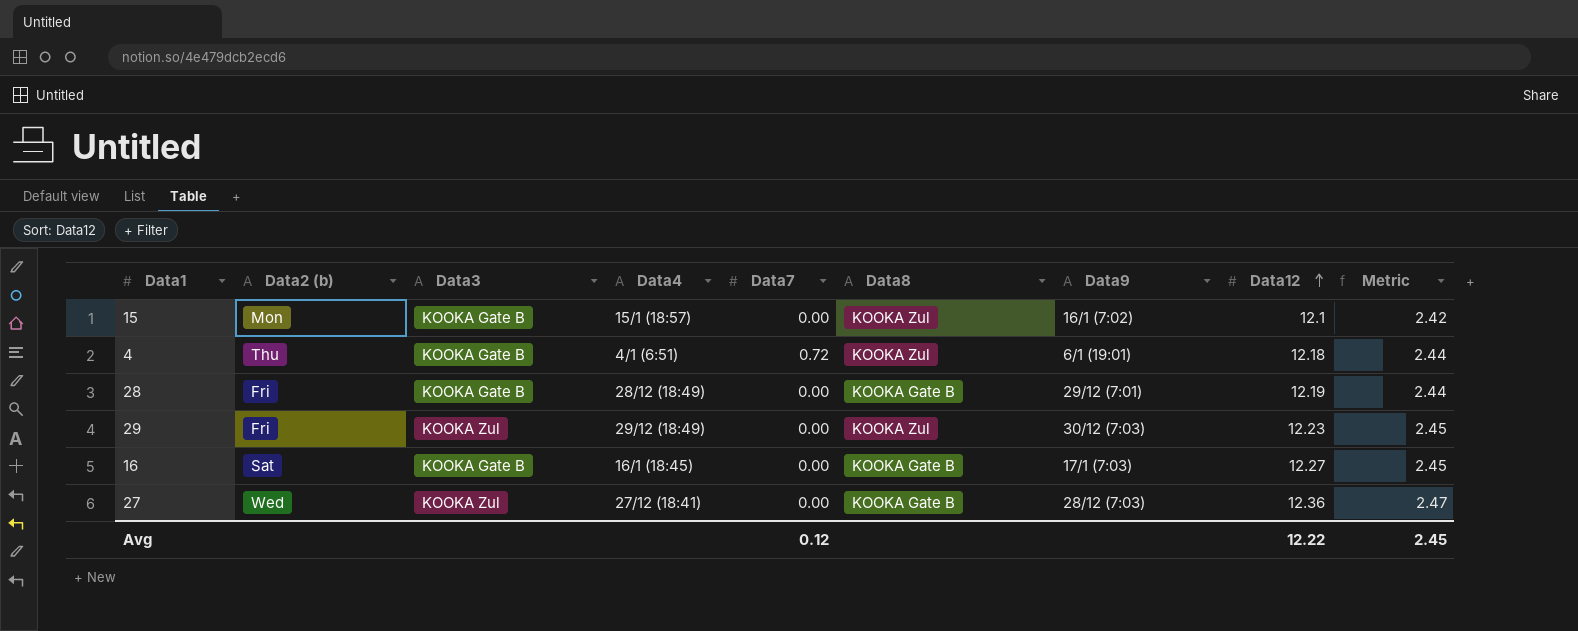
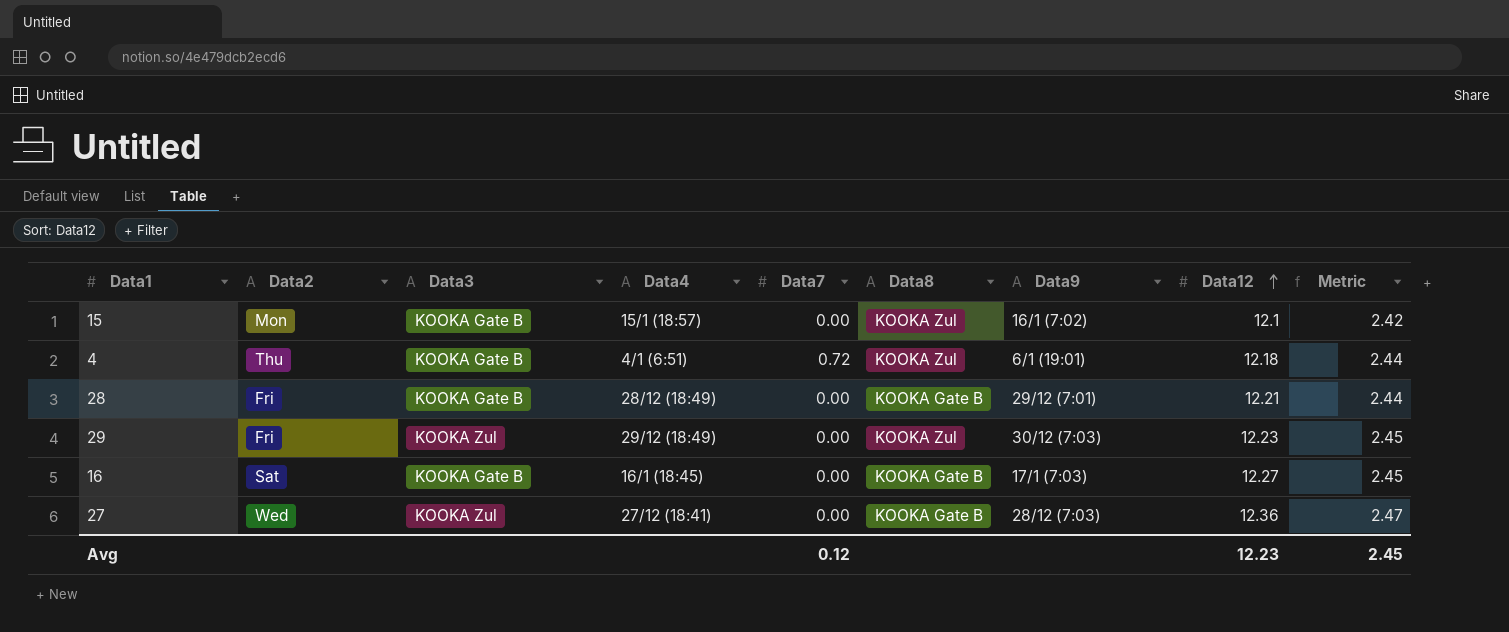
column name: Data2 (b) -> Data2
28 | Data12: 12.19 -> 12.21
Avg | Data12: 12.22 -> 12.23

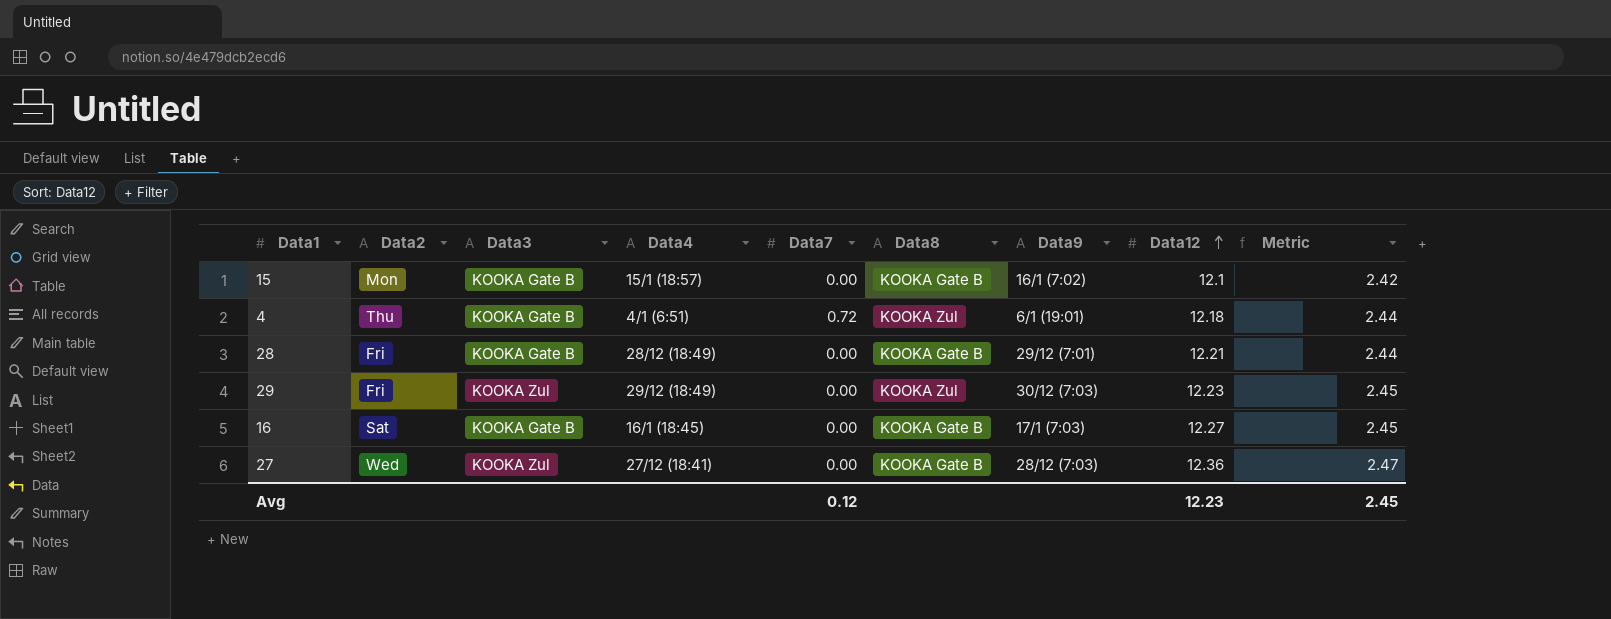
15 | Data8: KOOKA Zul -> KOOKA Gate B

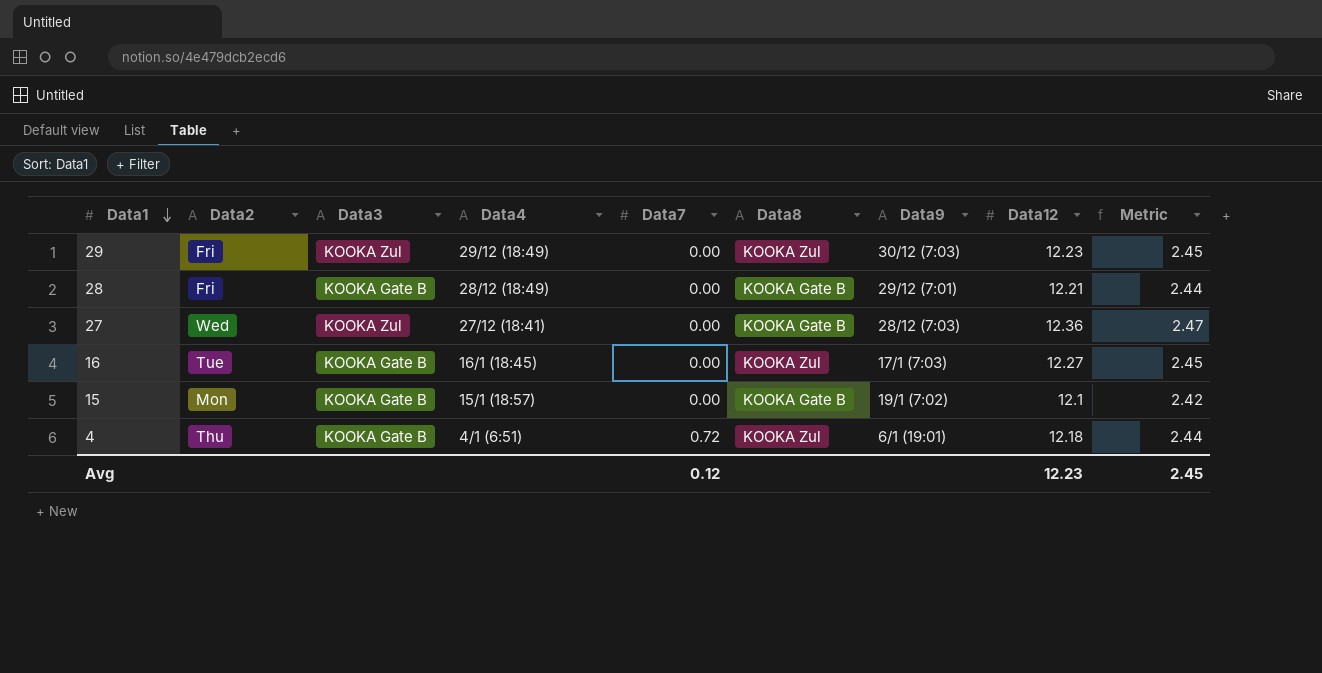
row order: Data12 ascending -> Data1 descending
16 | Data2: Sat -> Tue
16 | Data8: KOOKA Gate B -> KOOKA Zul
15 | Data9: 16/1 (7:02) -> 19/1 (7:02)

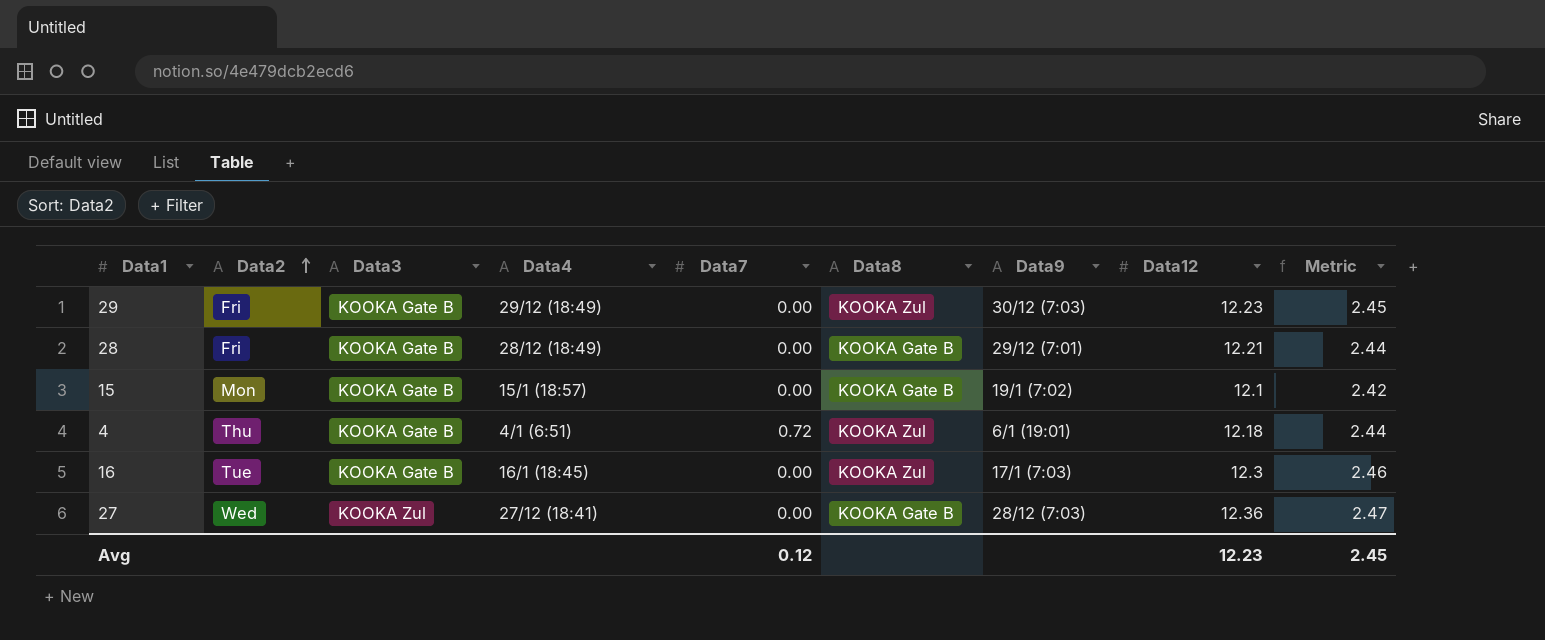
row order: Data1 descending -> Data2 ascending
29 | Data3: KOOKA Zul -> KOOKA Gate B
16 | Data12: 12.27 -> 12.3
16 | Metric: 2.45 -> 2.46

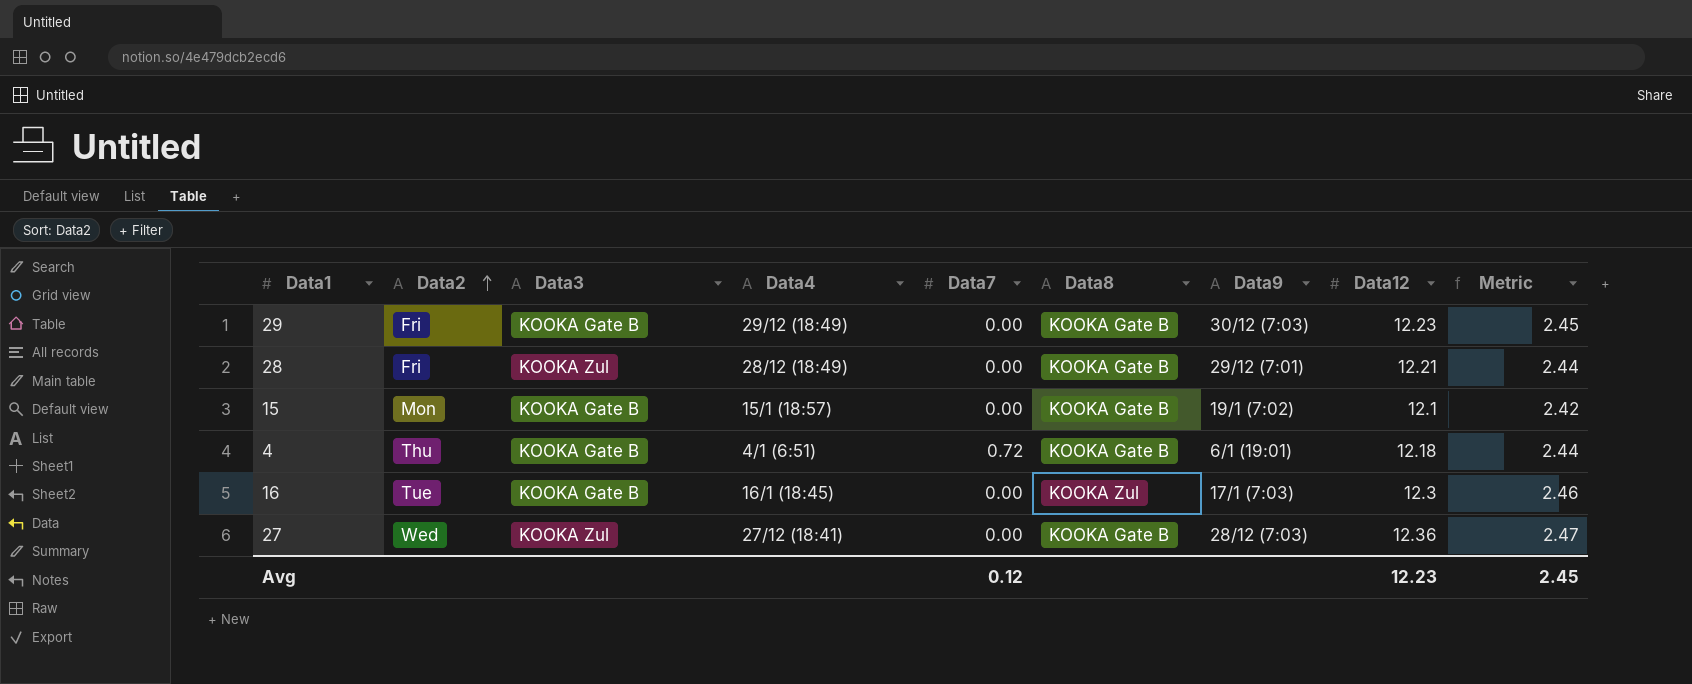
29 | Data8: KOOKA Zul -> KOOKA Gate B
28 | Data3: KOOKA Gate B -> KOOKA Zul
4 | Data8: KOOKA Zul -> KOOKA Gate B

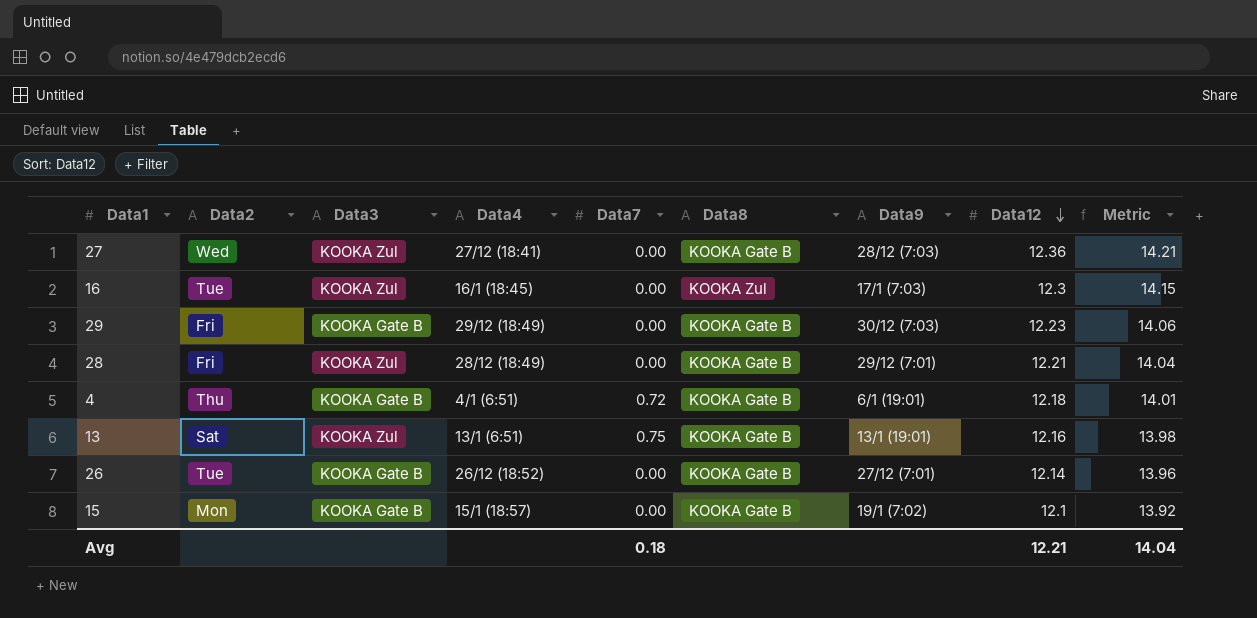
row order: Data2 ascending -> Data12 descending
column Metric | formula: [Data12] * 0.2 -> [Data12] * 1.15
16 | Data3: KOOKA Gate B -> KOOKA Zul
row 13: none -> Sat | KOOKA Zul | 13/1 (6:51) | 0.75 | KOOKA Gate B | 13/1 (19:01) | 12.16 | 13.98
row 26: none -> Tue | KOOKA Gate B | 26/12 (18:52) | 0.00 | KOOKA Gate B | 27/12 (7:01) | 12.14 | 13.96
Avg | Data7: 0.12 -> 0.18
Avg | Data12: 12.23 -> 12.21
Avg | Metric: 2.45 -> 14.04

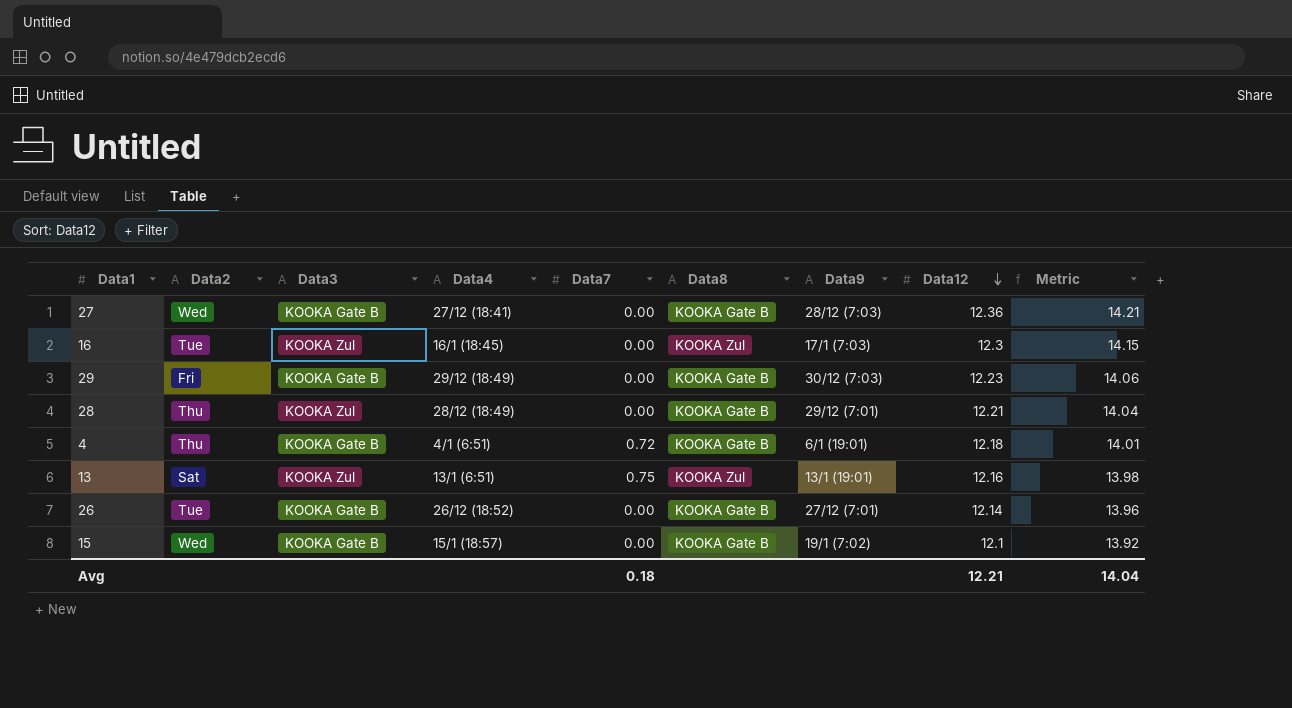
27 | Data3: KOOKA Zul -> KOOKA Gate B
28 | Data2: Fri -> Thu
13 | Data8: KOOKA Gate B -> KOOKA Zul
15 | Data2: Mon -> Wed

